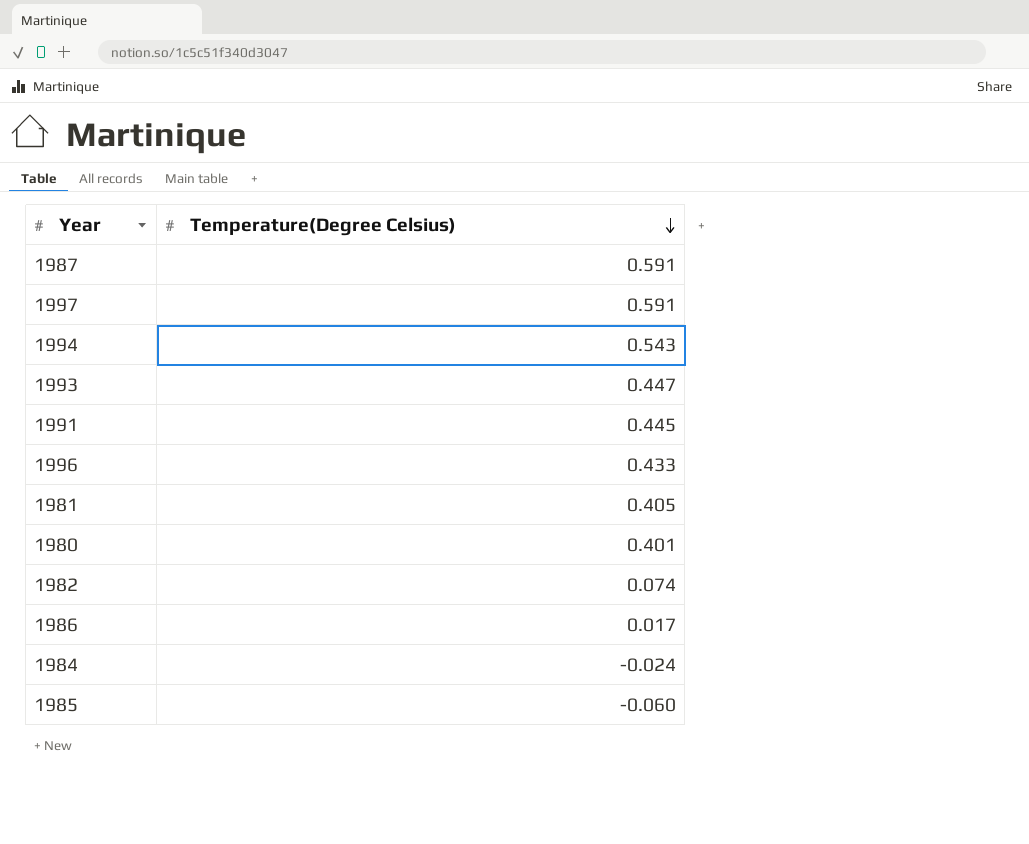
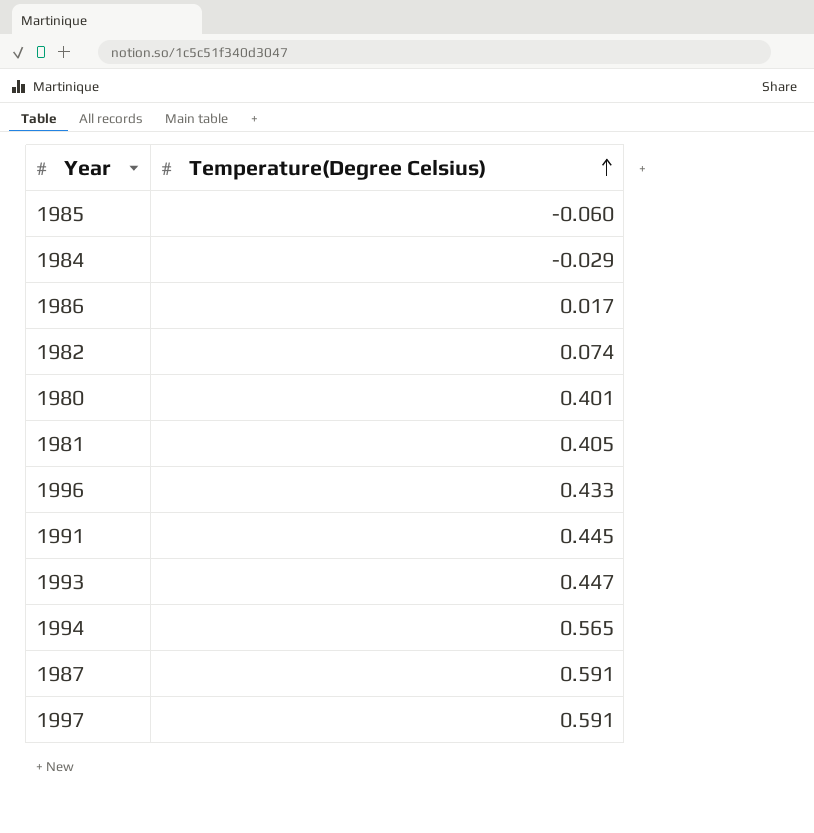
row order: Temperature(Degree Celsius) descending -> Temperature(Degree Celsius) ascending
1984 | Temperature(Degree Celsius): -0.024 -> -0.029
1994 | Temperature(Degree Celsius): 0.543 -> 0.565

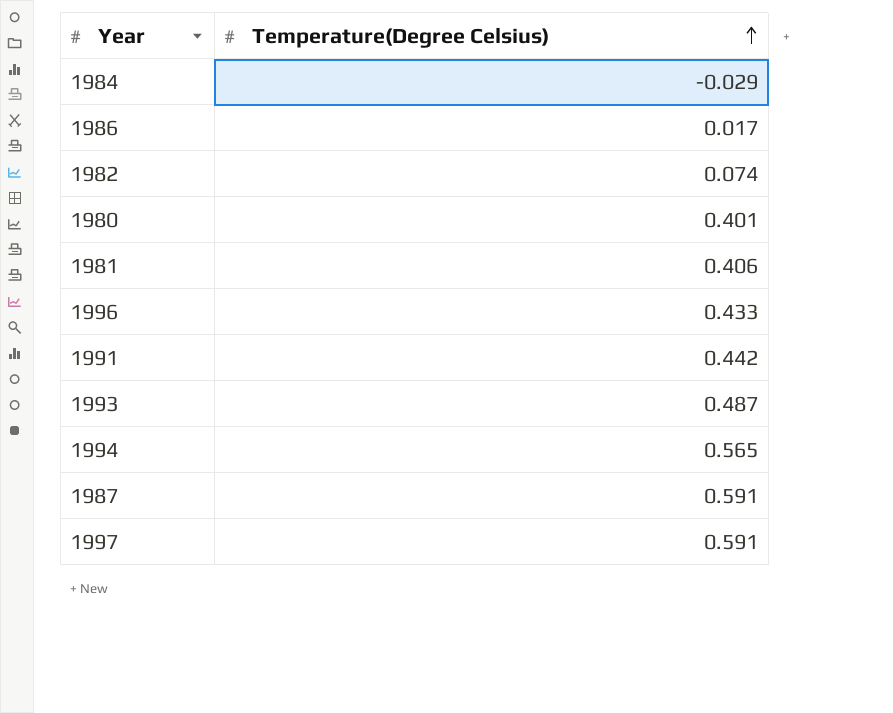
row 1985: -0.060 -> none
1981 | Temperature(Degree Celsius): 0.405 -> 0.406
1991 | Temperature(Degree Celsius): 0.445 -> 0.442
1993 | Temperature(Degree Celsius): 0.447 -> 0.487

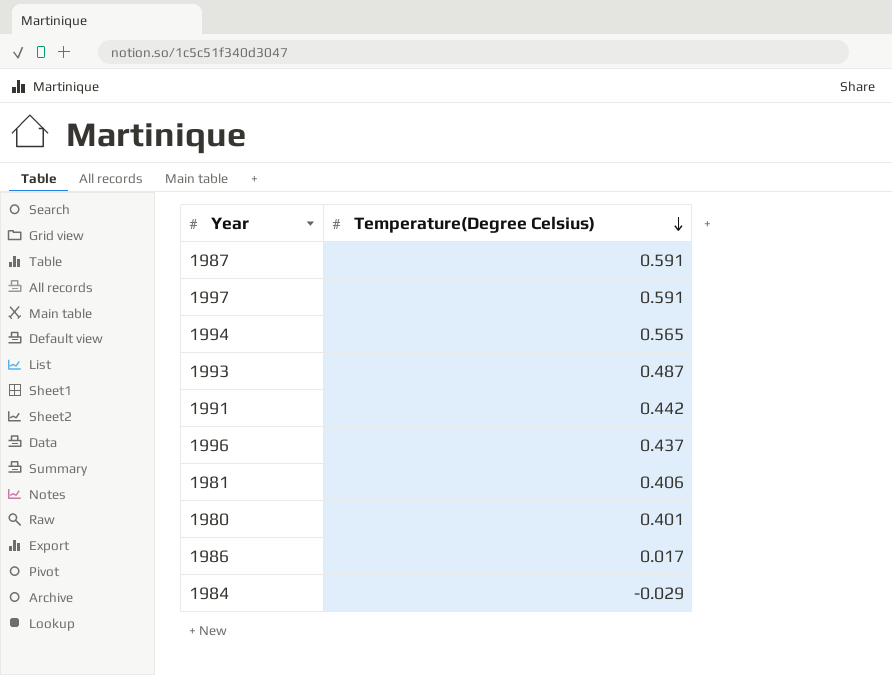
row order: Temperature(Degree Celsius) ascending -> Temperature(Degree Celsius) descending
row 1982: 0.074 -> none
1996 | Temperature(Degree Celsius): 0.433 -> 0.437

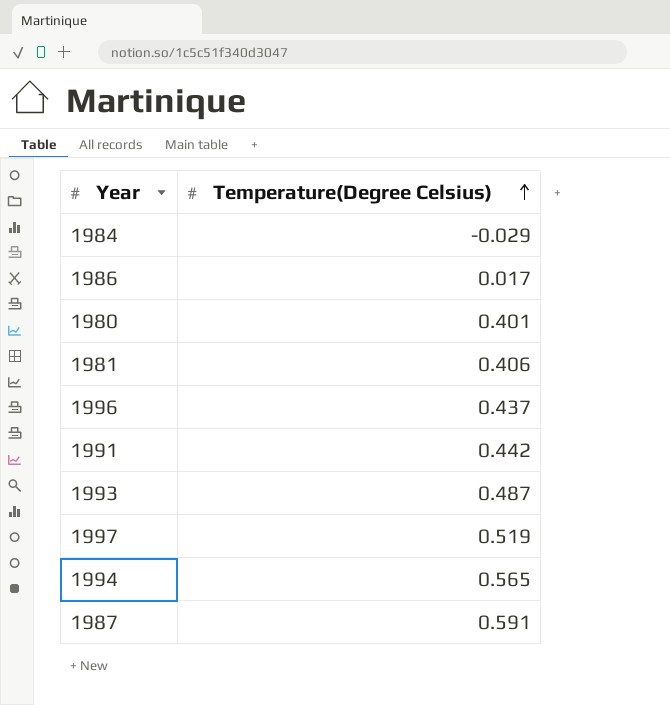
row order: Temperature(Degree Celsius) descending -> Temperature(Degree Celsius) ascending
1997 | Temperature(Degree Celsius): 0.591 -> 0.519

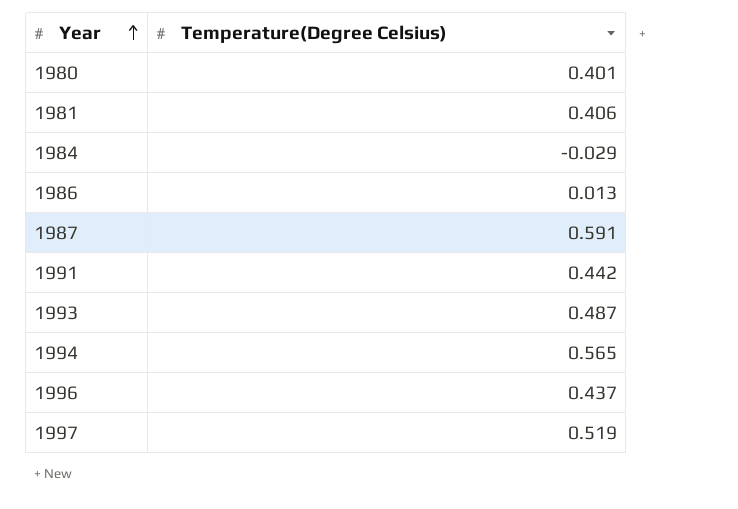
row order: Temperature(Degree Celsius) ascending -> Year ascending
1986 | Temperature(Degree Celsius): 0.017 -> 0.013

